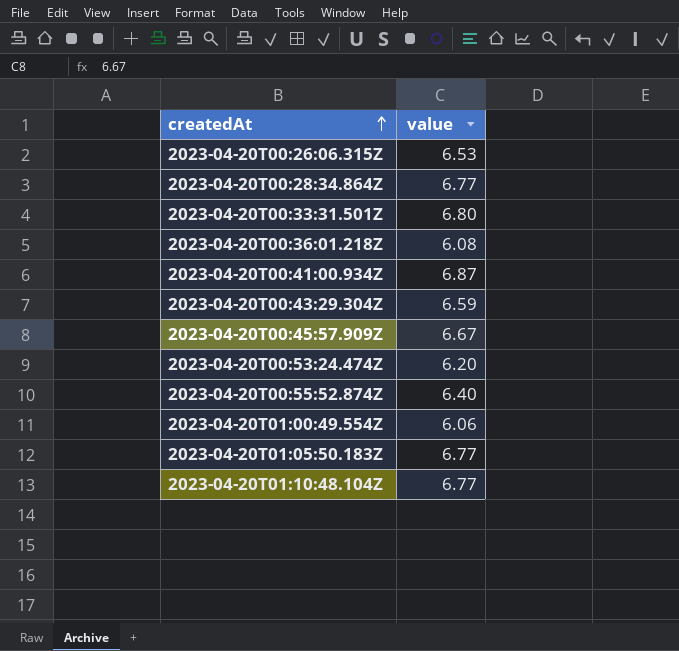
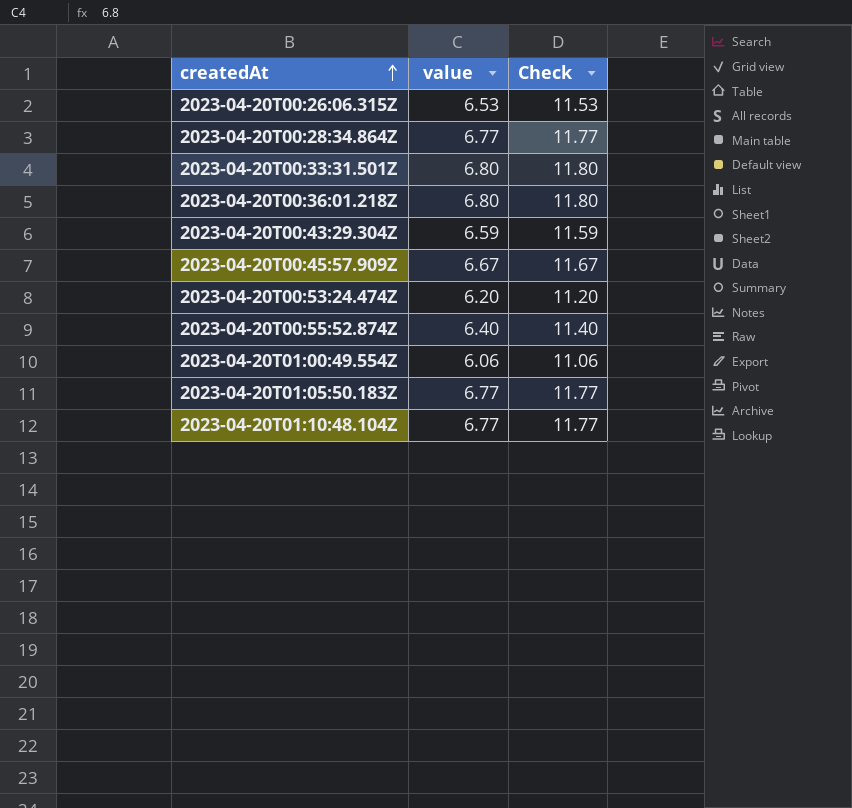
column Check | formula: none -> [value] + 5
row 2023-04-20T00:41:00.934Z: 6.87 -> none
2023-04-20T00:36:01.218Z | value: 6.08 -> 6.80

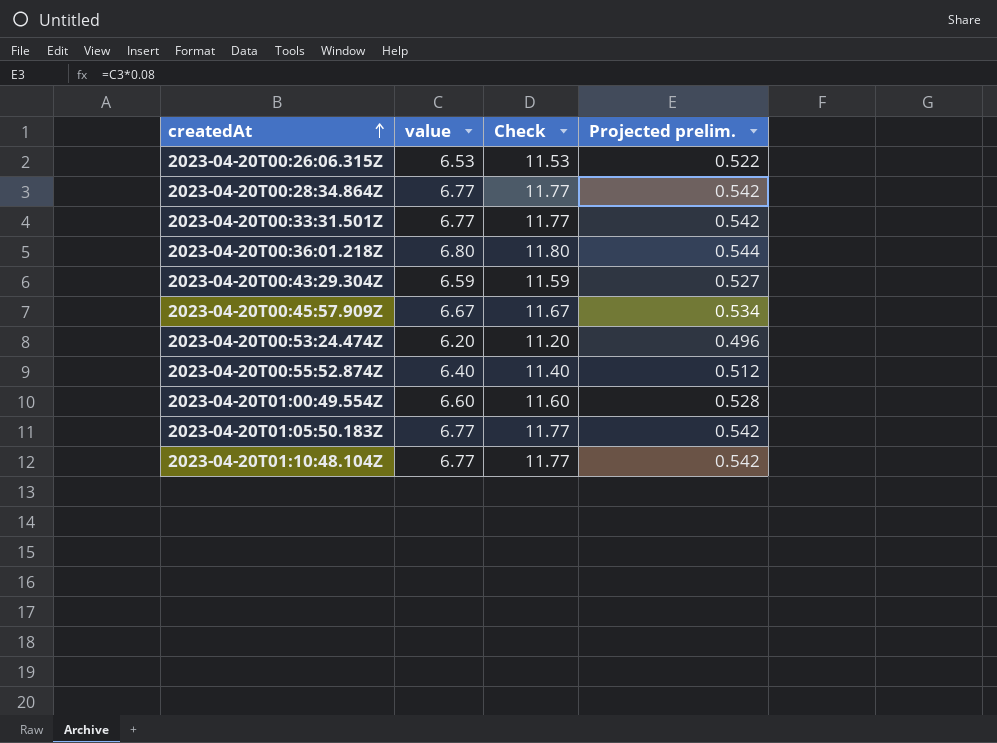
column Projected prelim. | formula: none -> [value] * 0.08
2023-04-20T00:33:31.501Z | value: 6.80 -> 6.77
2023-04-20T00:33:31.501Z | Check: 11.80 -> 11.77
2023-04-20T01:00:49.554Z | value: 6.06 -> 6.60
2023-04-20T01:00:49.554Z | Check: 11.06 -> 11.60

